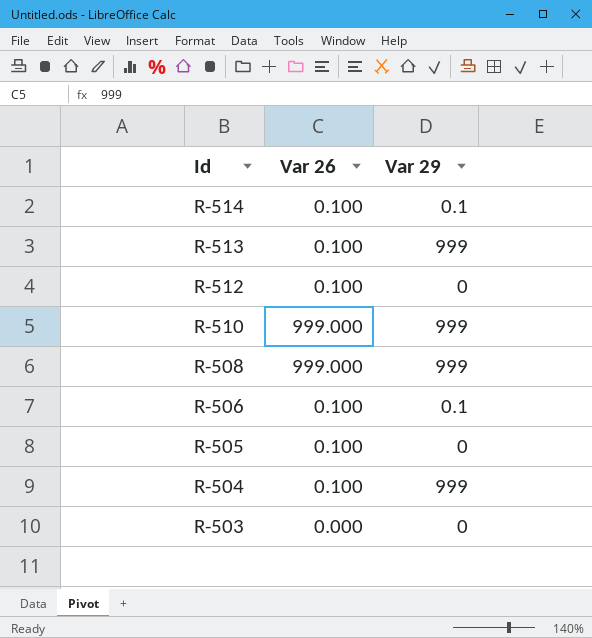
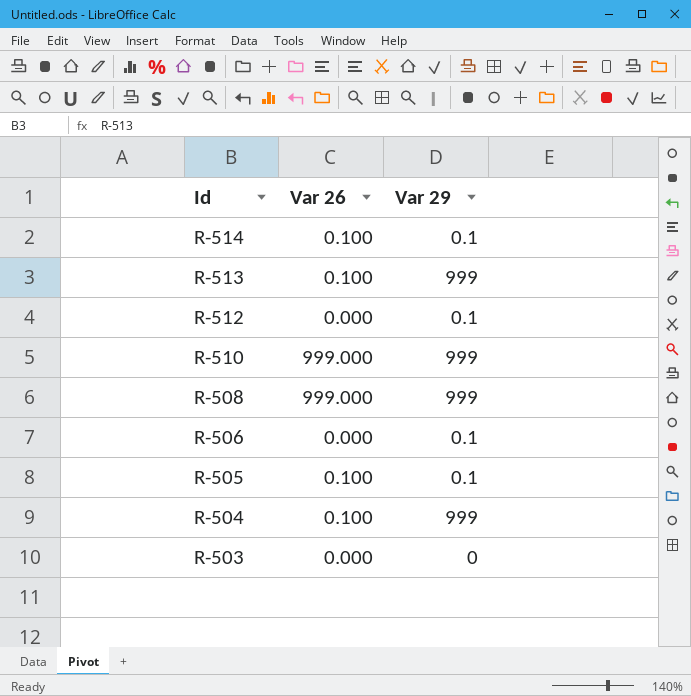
R-512 | Var 26: 0.100 -> 0.000
R-512 | Var 29: 0 -> 0.1
R-506 | Var 26: 0.100 -> 0.000
R-505 | Var 29: 0 -> 0.1

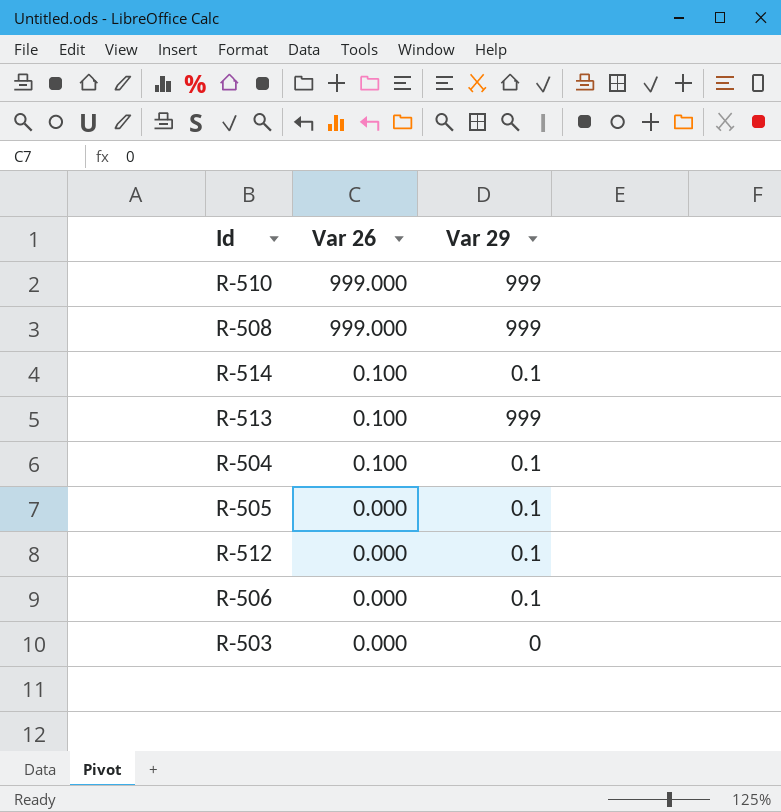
row order: Id descending -> Var 26 descending
R-504 | Var 29: 999 -> 0.1
R-505 | Var 26: 0.100 -> 0.000

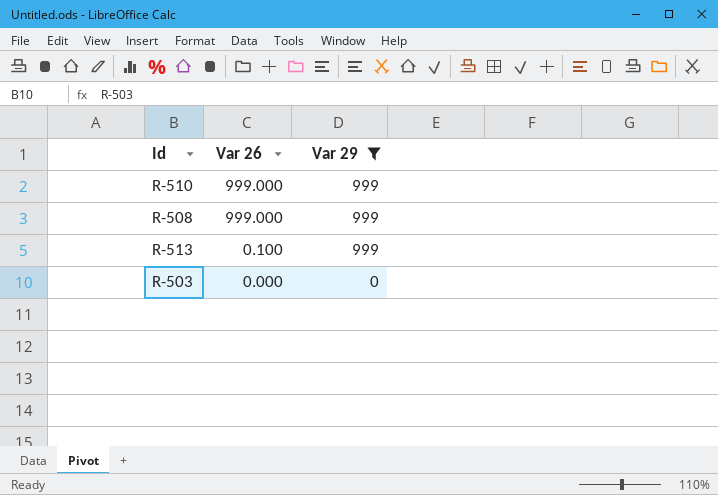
filter: none -> Var 29 != 0.1

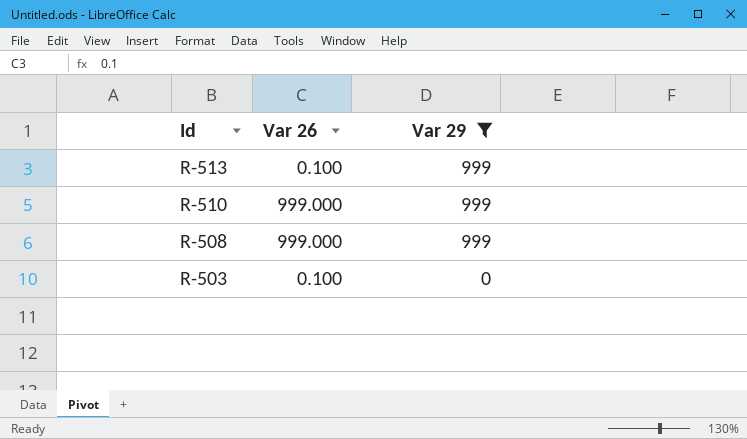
row order: Var 26 descending -> Id descending
R-503 | Var 26: 0.000 -> 0.100

